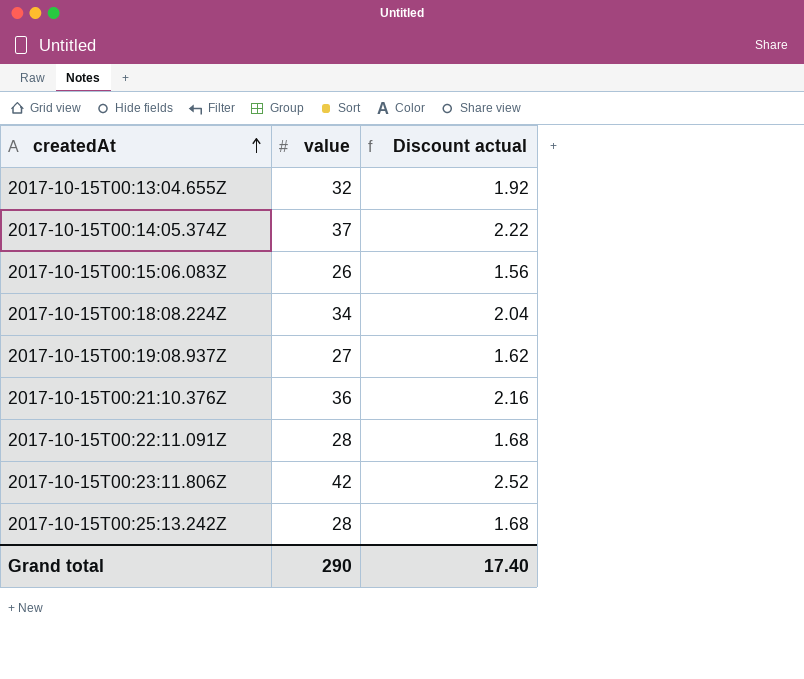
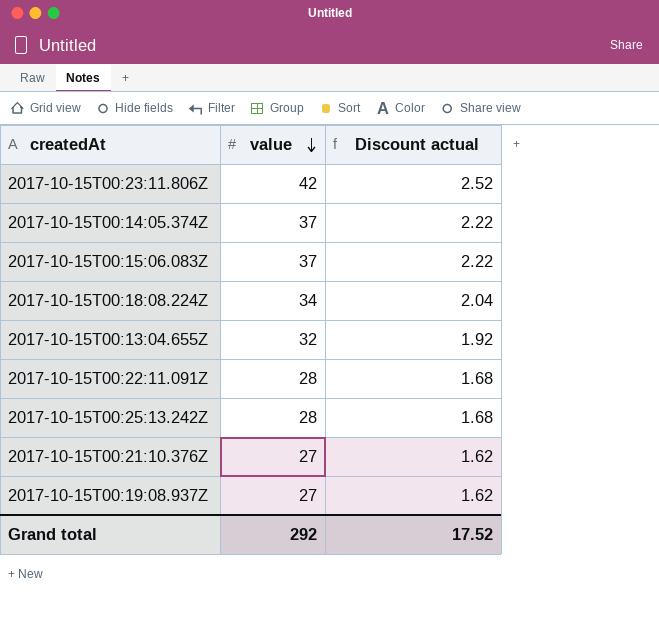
row order: createdAt ascending -> value descending
2017-10-15T00:15:06.083Z | value: 26 -> 37
2017-10-15T00:15:06.083Z | Discount actual: 1.56 -> 2.22
2017-10-15T00:21:10.376Z | value: 36 -> 27
2017-10-15T00:21:10.376Z | Discount actual: 2.16 -> 1.62
Grand total | value: 290 -> 292
Grand total | Discount actual: 17.40 -> 17.52

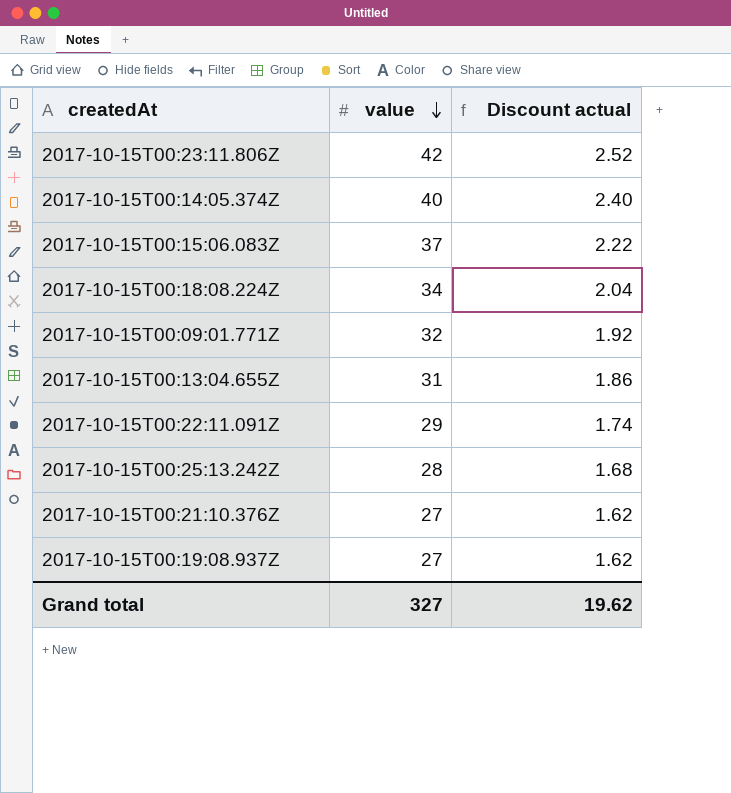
2017-10-15T00:14:05.374Z | value: 37 -> 40
2017-10-15T00:14:05.374Z | Discount actual: 2.22 -> 2.40
row 2017-10-15T00:09:01.771Z: none -> 32 | 1.92
2017-10-15T00:13:04.655Z | value: 32 -> 31
2017-10-15T00:13:04.655Z | Discount actual: 1.92 -> 1.86
2017-10-15T00:22:11.091Z | value: 28 -> 29
2017-10-15T00:22:11.091Z | Discount actual: 1.68 -> 1.74
Grand total | value: 292 -> 327
Grand total | Discount actual: 17.52 -> 19.62

